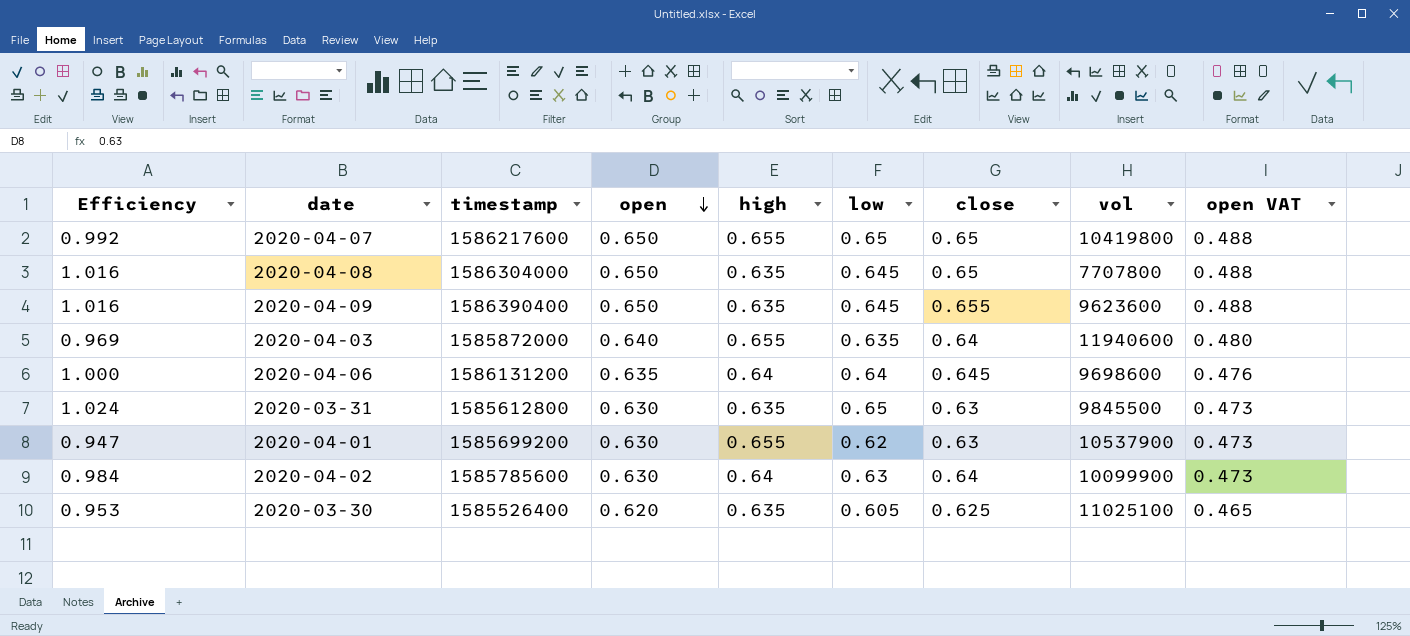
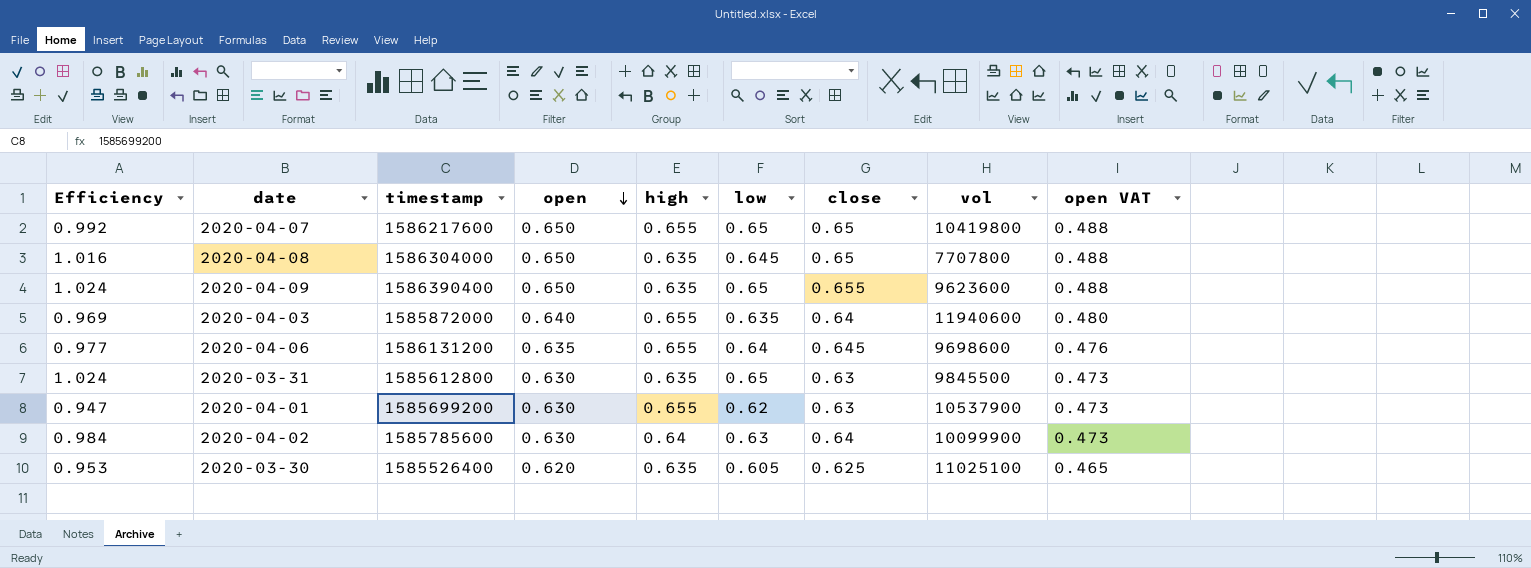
2020-04-09 | Efficiency: 1.016 -> 1.024
2020-04-09 | low: 0.645 -> 0.65
2020-04-06 | Efficiency: 1.000 -> 0.977
2020-04-06 | high: 0.64 -> 0.655

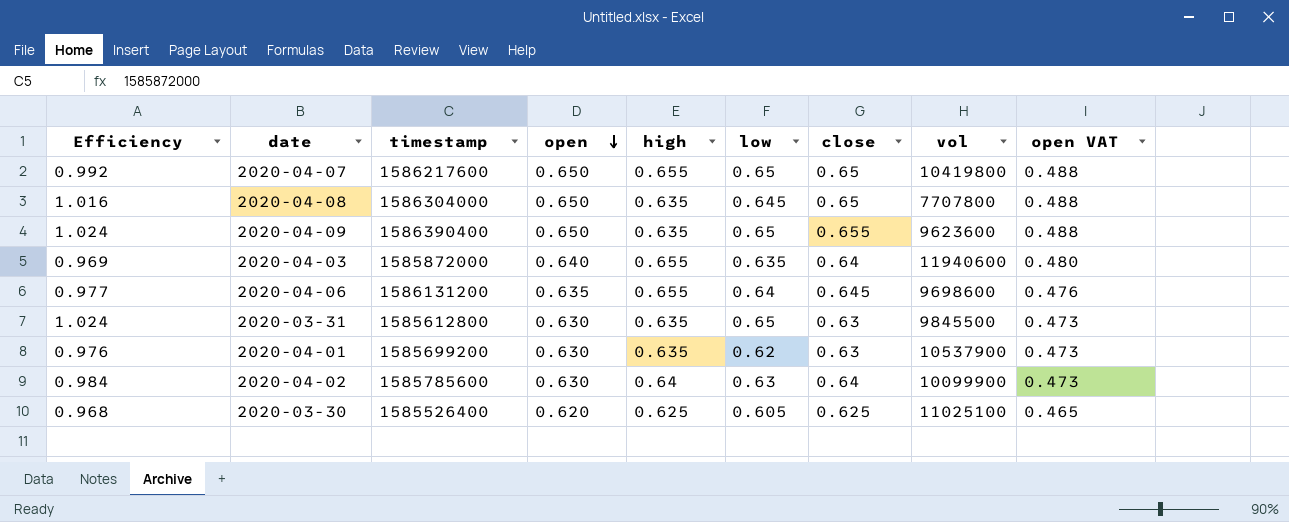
2020-04-01 | Efficiency: 0.947 -> 0.976
2020-04-01 | high: 0.655 -> 0.635
2020-03-30 | Efficiency: 0.953 -> 0.968
2020-03-30 | high: 0.635 -> 0.625

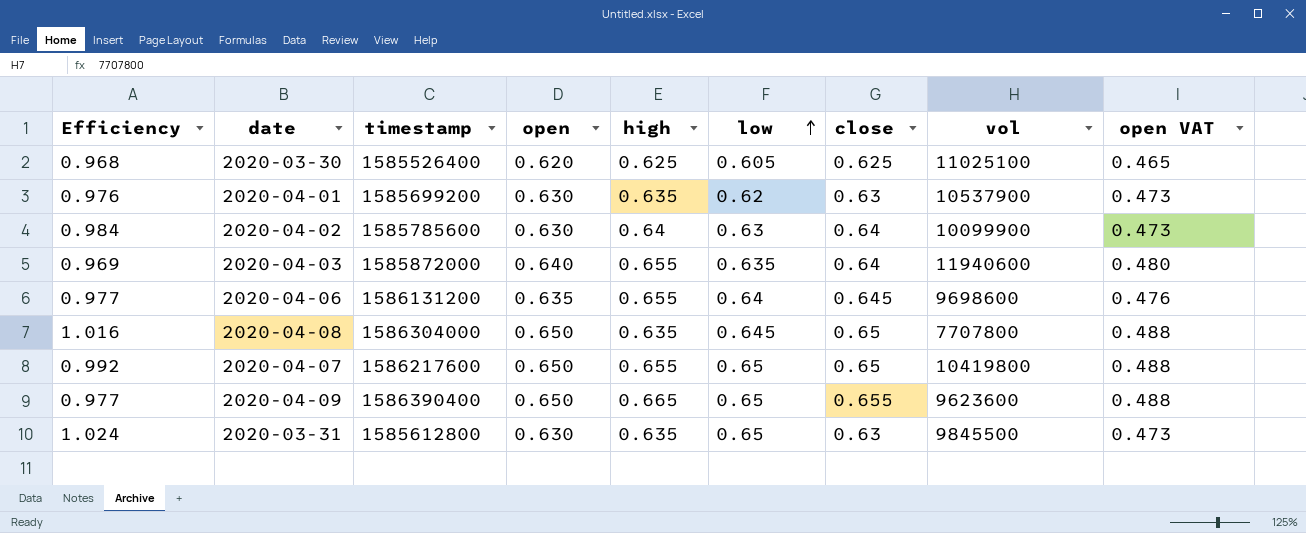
row order: open descending -> low ascending
2020-04-09 | Efficiency: 1.024 -> 0.977
2020-04-09 | high: 0.635 -> 0.665

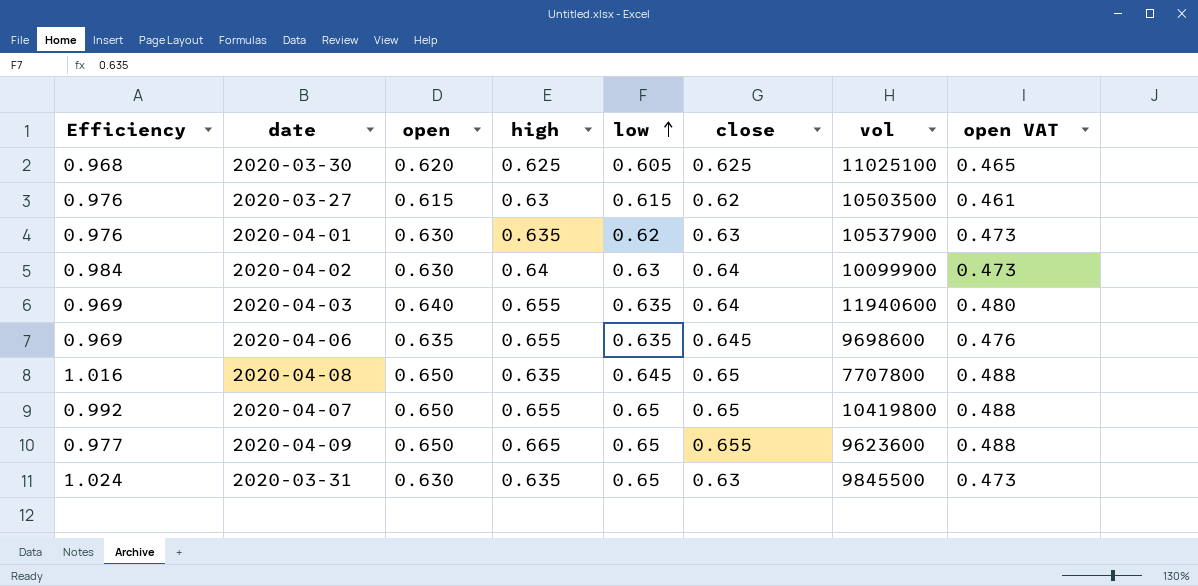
column timestamp | position: 3 -> none
row 2020-03-27: none -> 0.976 | 0.615 | 0.63 | 0.615 | 0.62 | 10503500 | 0.461
2020-04-06 | Efficiency: 0.977 -> 0.969
2020-04-06 | low: 0.64 -> 0.635

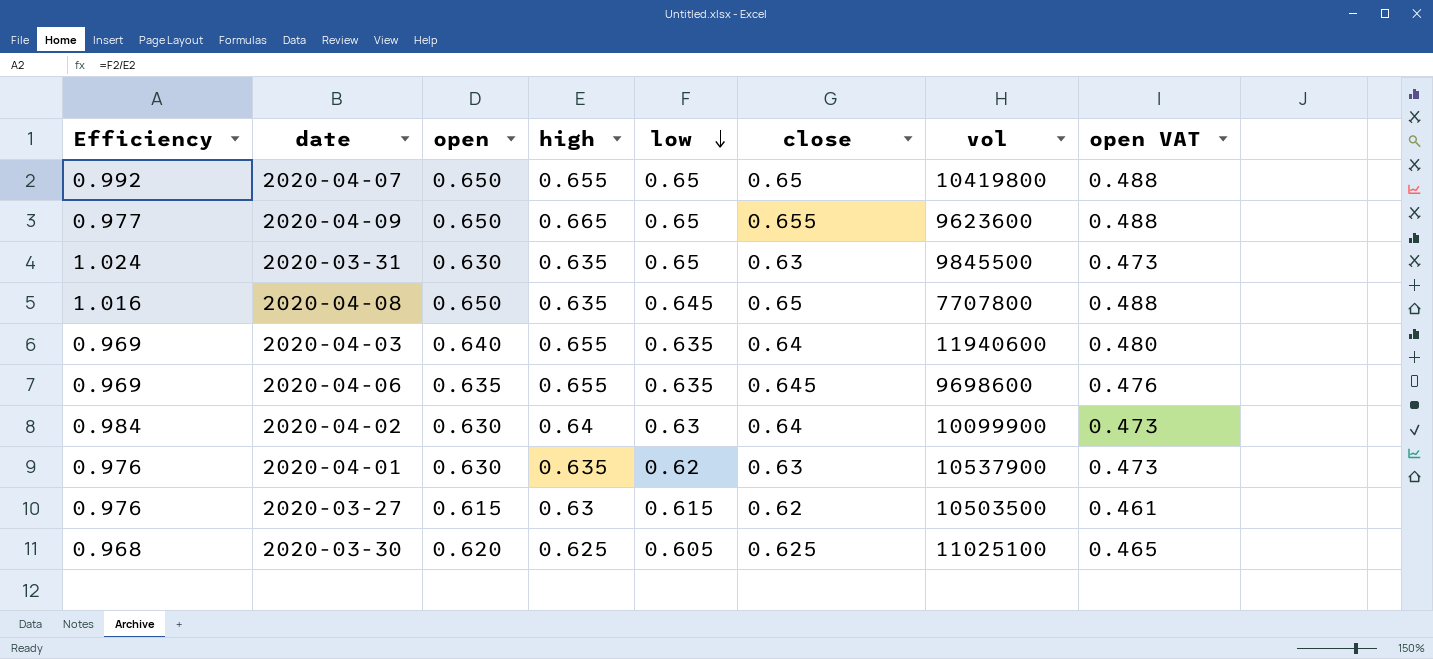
row order: low ascending -> low descending

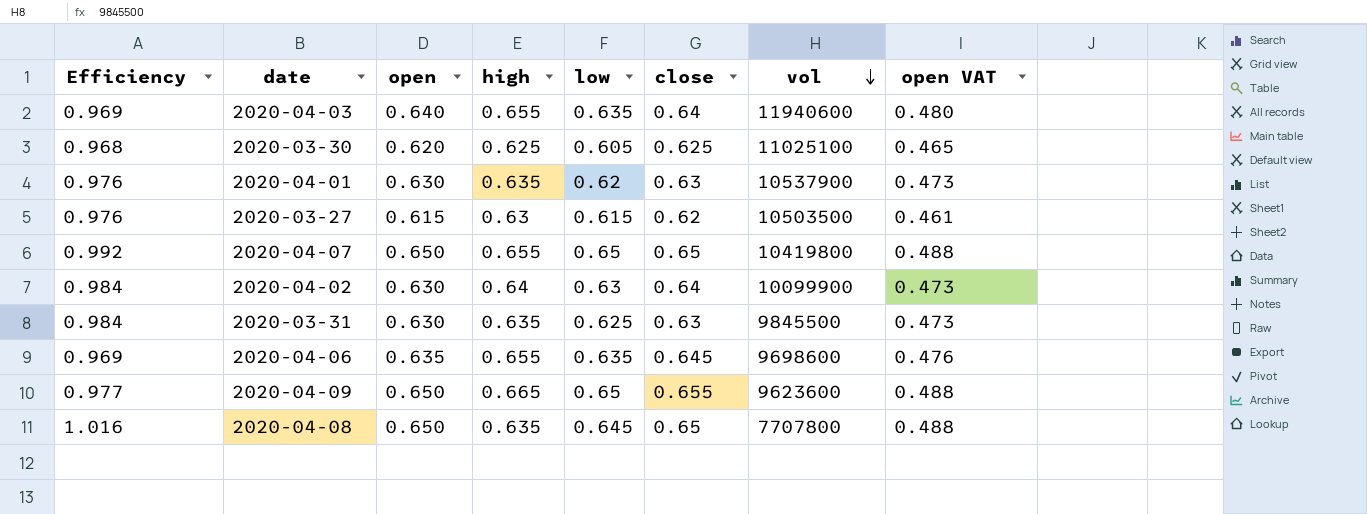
row order: low descending -> vol descending
2020-03-31 | Efficiency: 1.024 -> 0.984
2020-03-31 | low: 0.65 -> 0.625

